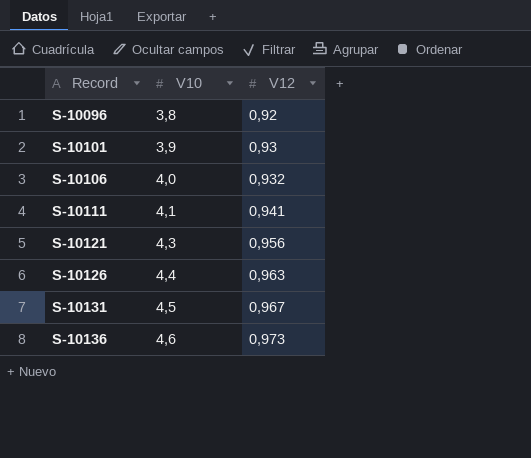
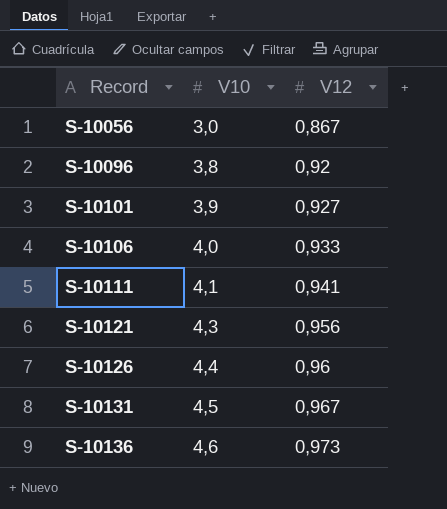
row S-10056: none -> 3,0 | 0,867
S-10101 | V12: 0,93 -> 0,927
S-10106 | V12: 0,932 -> 0,933
S-10126 | V12: 0,963 -> 0,96

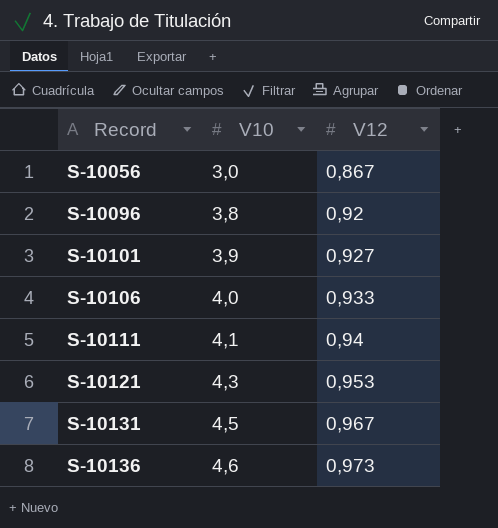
row S-10126: 4,4 | 0,96 -> none
S-10111 | V12: 0,941 -> 0,94
S-10121 | V12: 0,956 -> 0,953

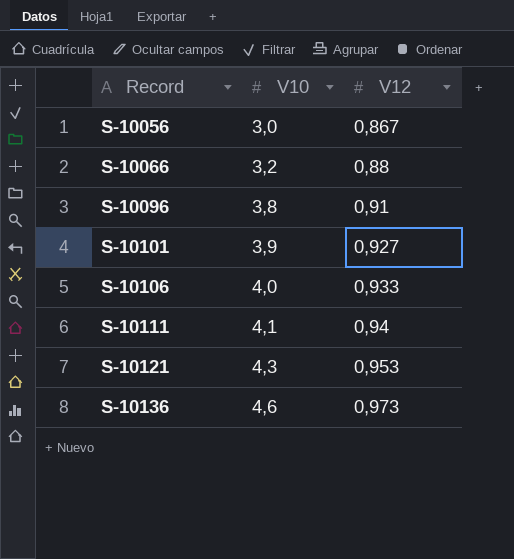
row S-10131: 4,5 | 0,967 -> none
row S-10066: none -> 3,2 | 0,88
S-10096 | V12: 0,92 -> 0,91

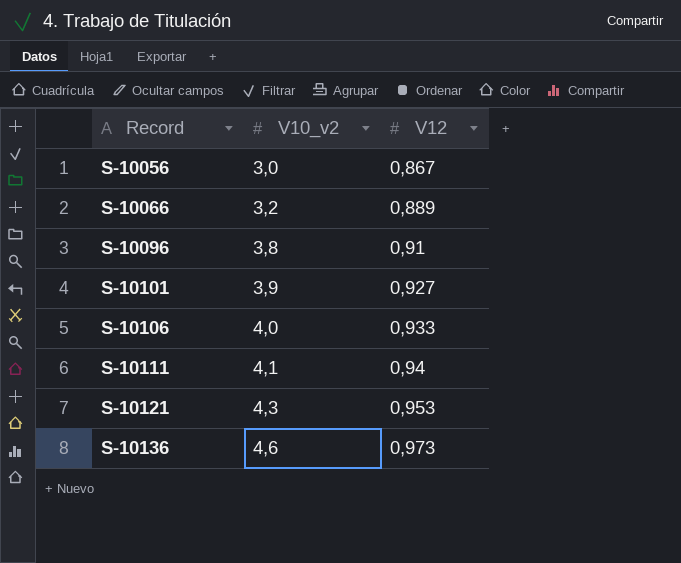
column name: V10 -> V10_v2
S-10066 | V12: 0,88 -> 0,889

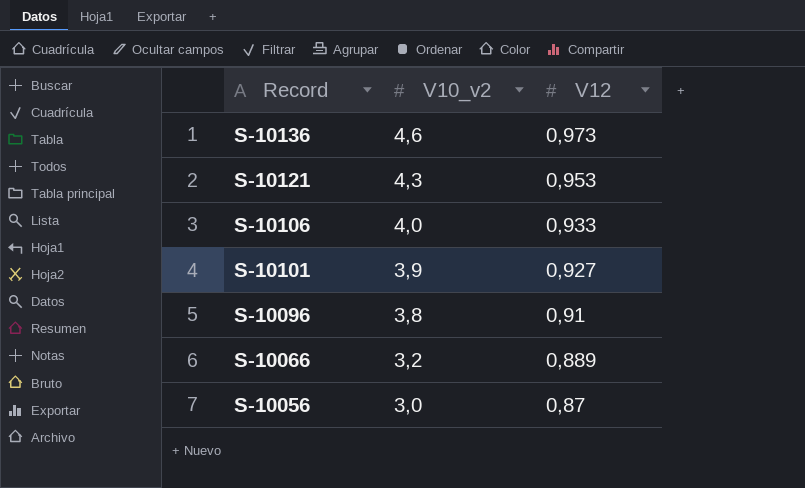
row order: Record ascending -> Record descending
row S-10111: 4,1 | 0,94 -> none
S-10056 | V12: 0,867 -> 0,87

